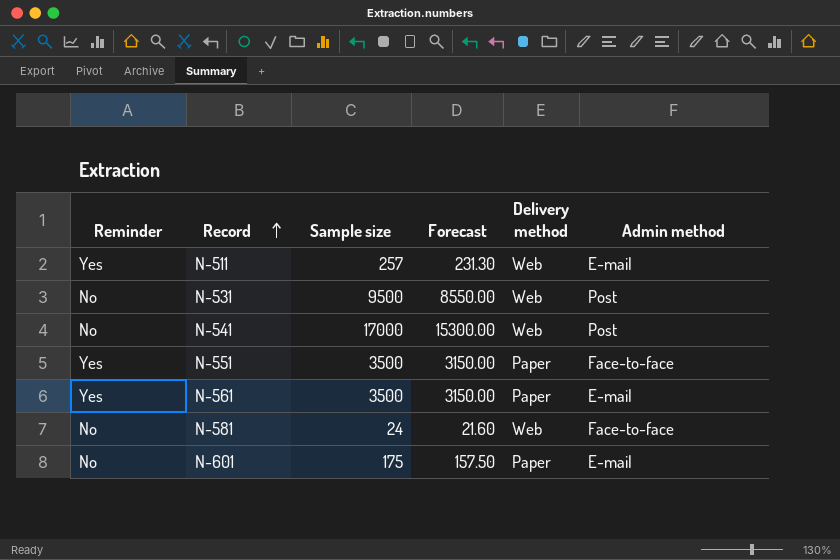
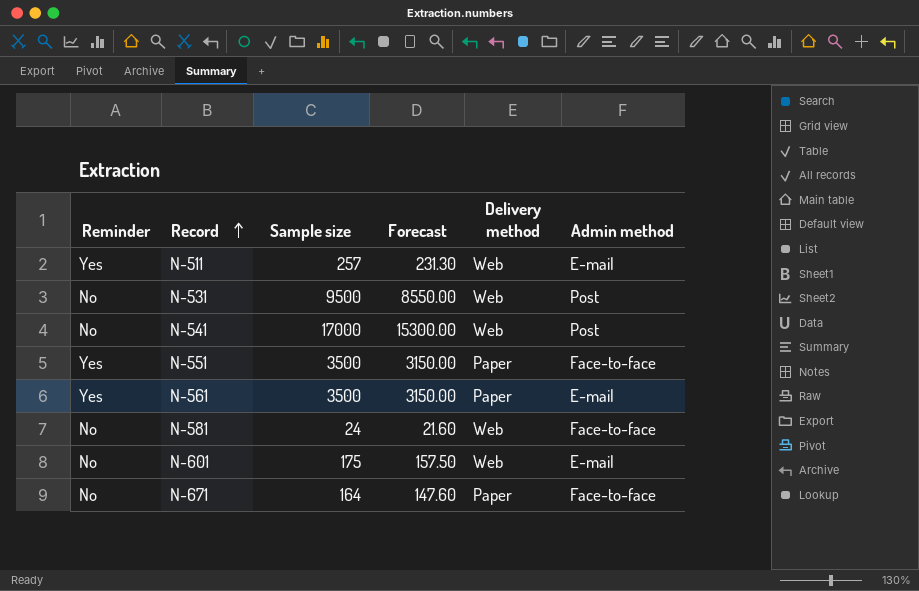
N-601 | Delivery method: Paper -> Web
row N-671: none -> No | 164 | 147.60 | Paper | Face-to-face

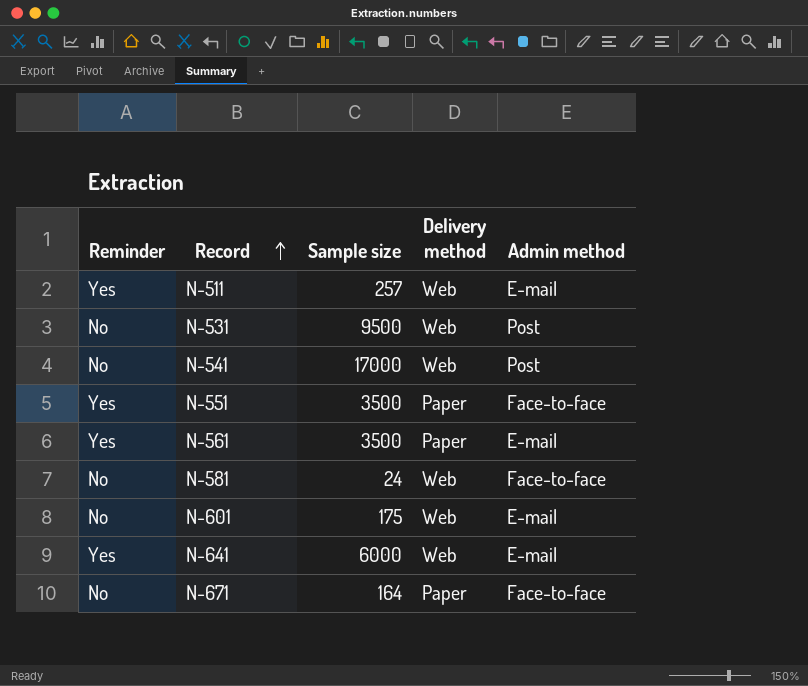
column Forecast | formula: [Sample size] * 0.9 -> none
row N-641: none -> Yes | 6000 | Web | E-mail

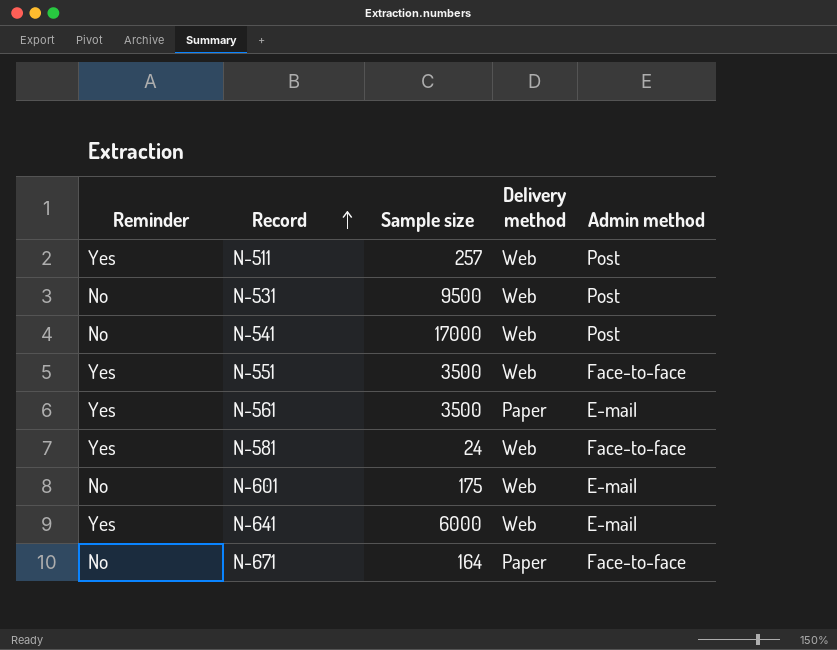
N-511 | Admin method: E-mail -> Post
N-551 | Delivery method: Paper -> Web
N-581 | Reminder: No -> Yes

